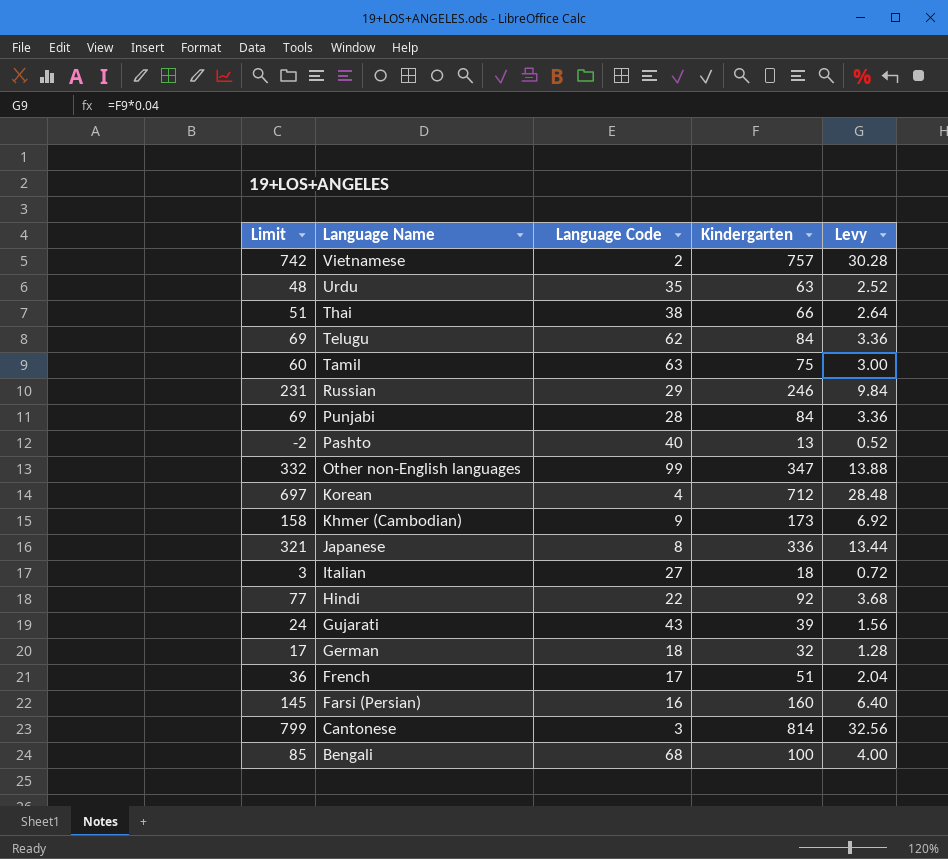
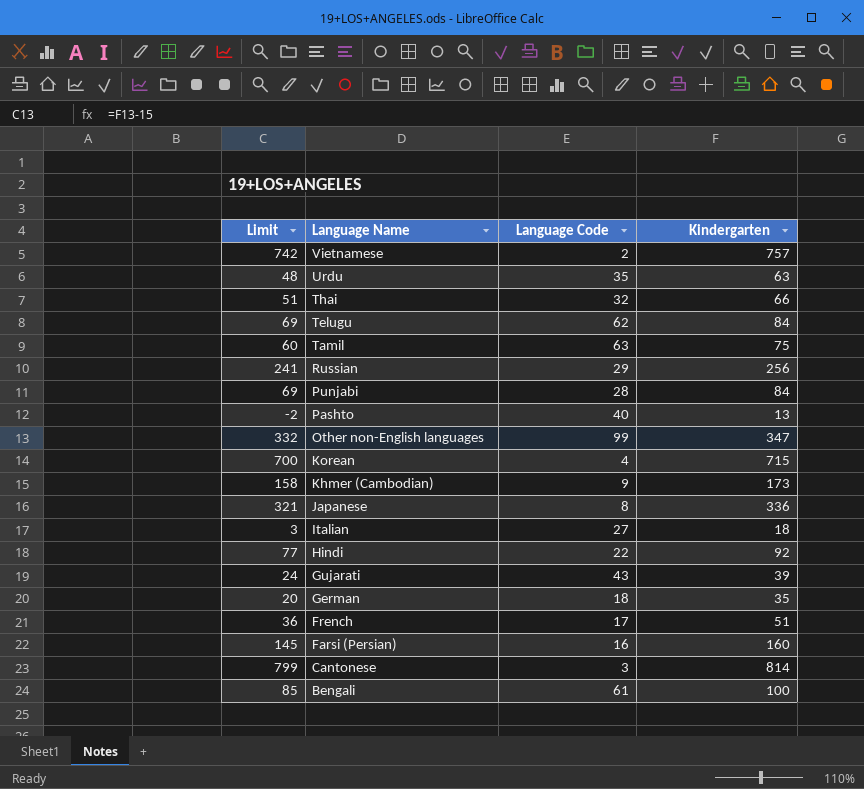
column Levy | formula: [Kindergarten] * 0.04 -> none
Thai | Language Code: 38 -> 32
Russian | Limit: 231 -> 241
Russian | Kindergarten: 246 -> 256
Korean | Limit: 697 -> 700
Korean | Kindergarten: 712 -> 715
German | Limit: 17 -> 20
German | Kindergarten: 32 -> 35
Bengali | Language Code: 68 -> 61

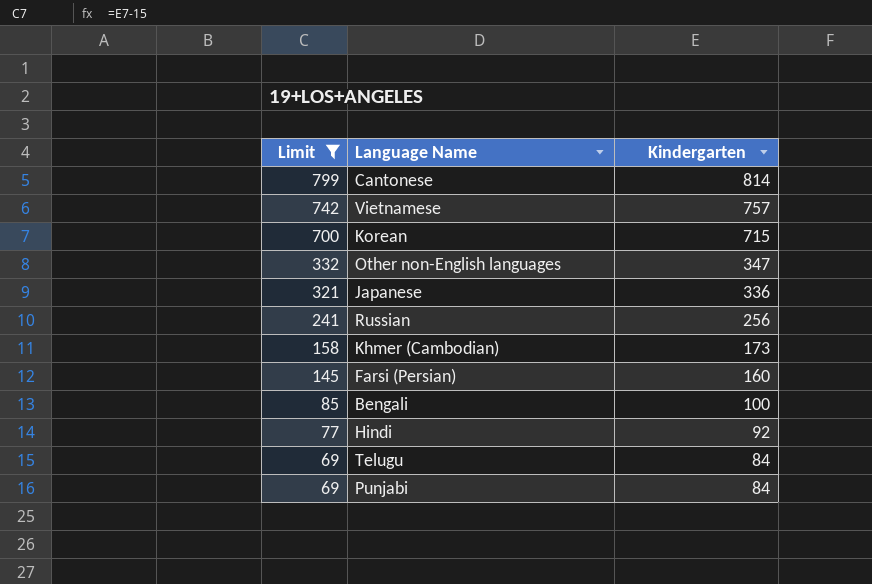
filter: none -> Limit >= 69
row order: Language Name descending -> Limit descending
column Language Code | position: 3 -> none

